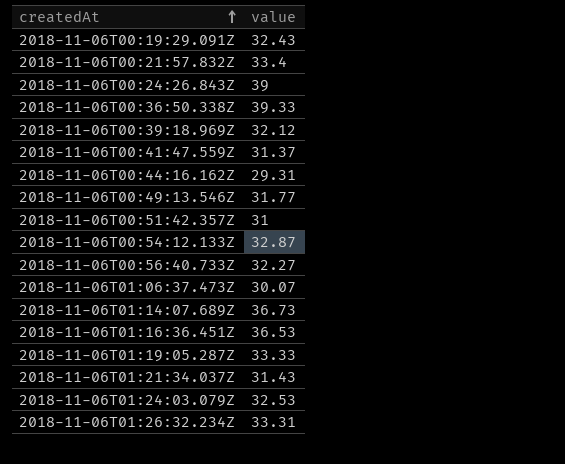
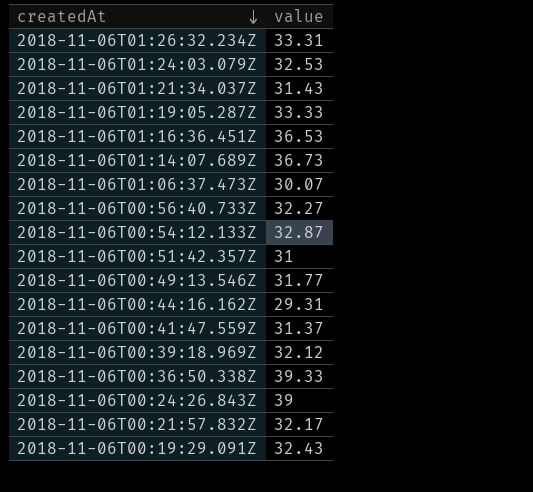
row order: createdAt ascending -> createdAt descending
2018-11-06T00:21:57.832Z | value: 33.4 -> 32.17

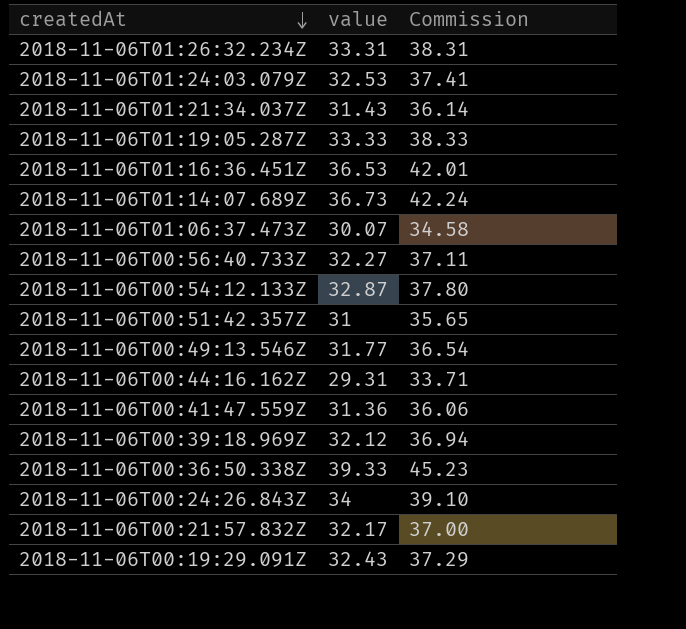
column Commission | formula: none -> [value] * 1.15
2018-11-06T00:41:47.559Z | value: 31.37 -> 31.36
2018-11-06T00:24:26.843Z | value: 39 -> 34

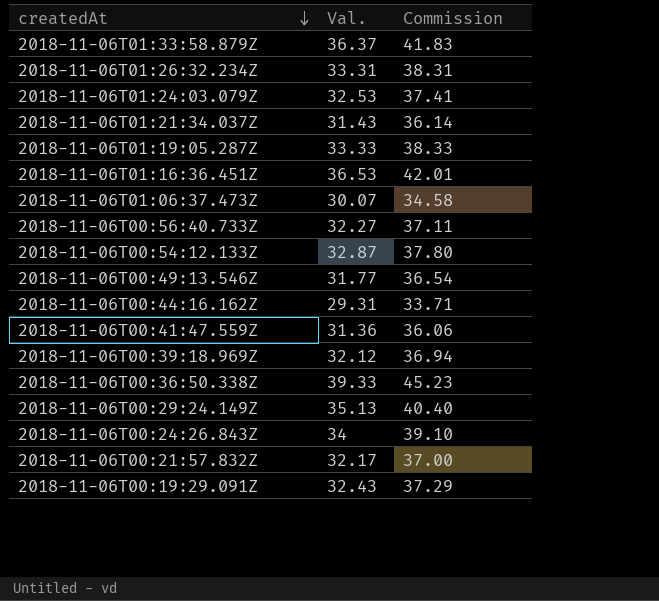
column name: value -> Val.
row 2018-11-06T01:14:07.689Z: 36.73 | 42.24 -> none
row 2018-11-06T00:51:42.357Z: 31 | 35.65 -> none
row 2018-11-06T01:33:58.879Z: none -> 36.37 | 41.83
row 2018-11-06T00:29:24.149Z: none -> 35.13 | 40.40

